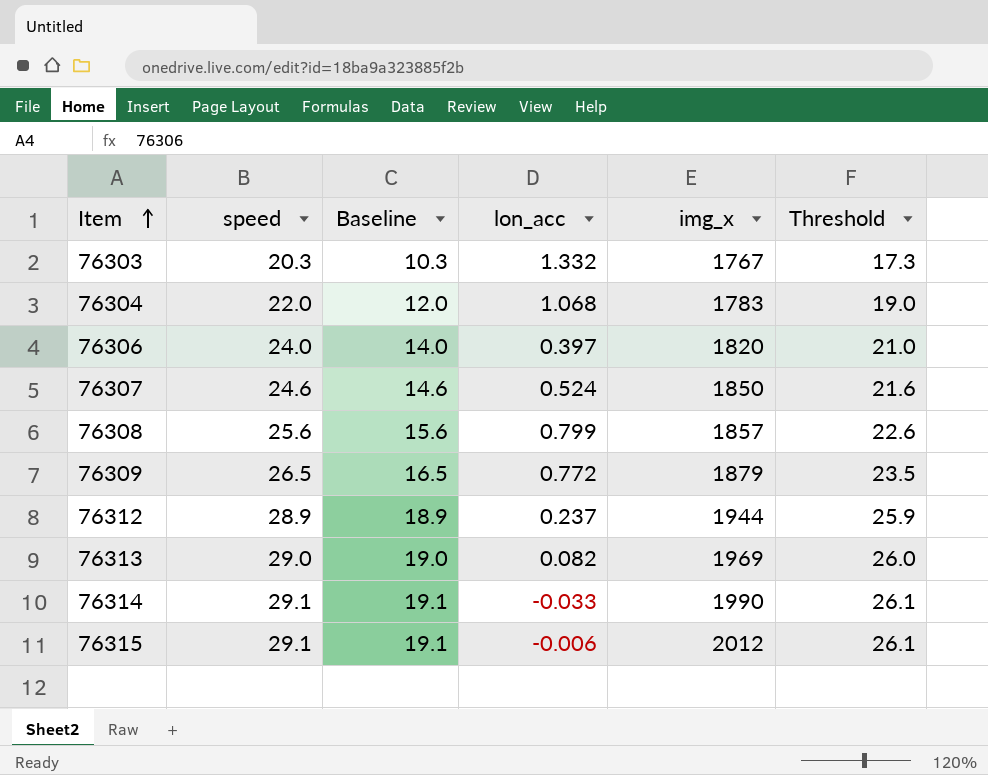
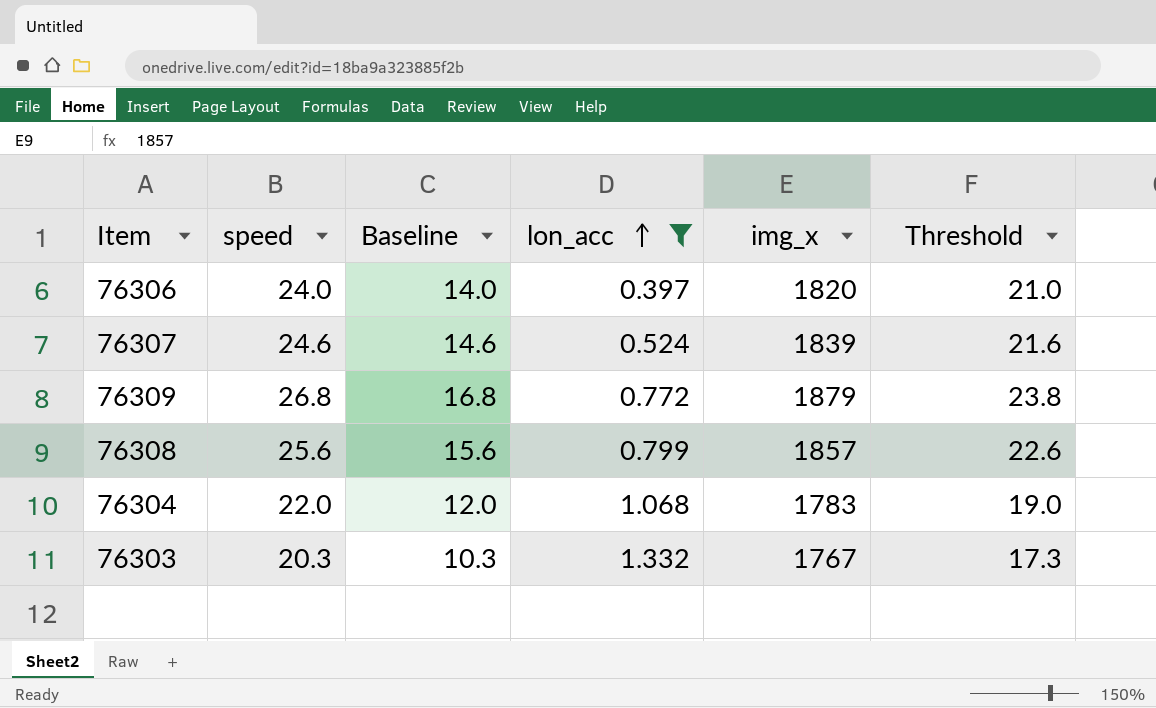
filter: none -> lon_acc >= 0.397
row order: Item ascending -> lon_acc ascending
76307 | img_x: 1850 -> 1839
76309 | speed: 26.5 -> 26.8
76309 | Baseline: 16.5 -> 16.8
76309 | Threshold: 23.5 -> 23.8

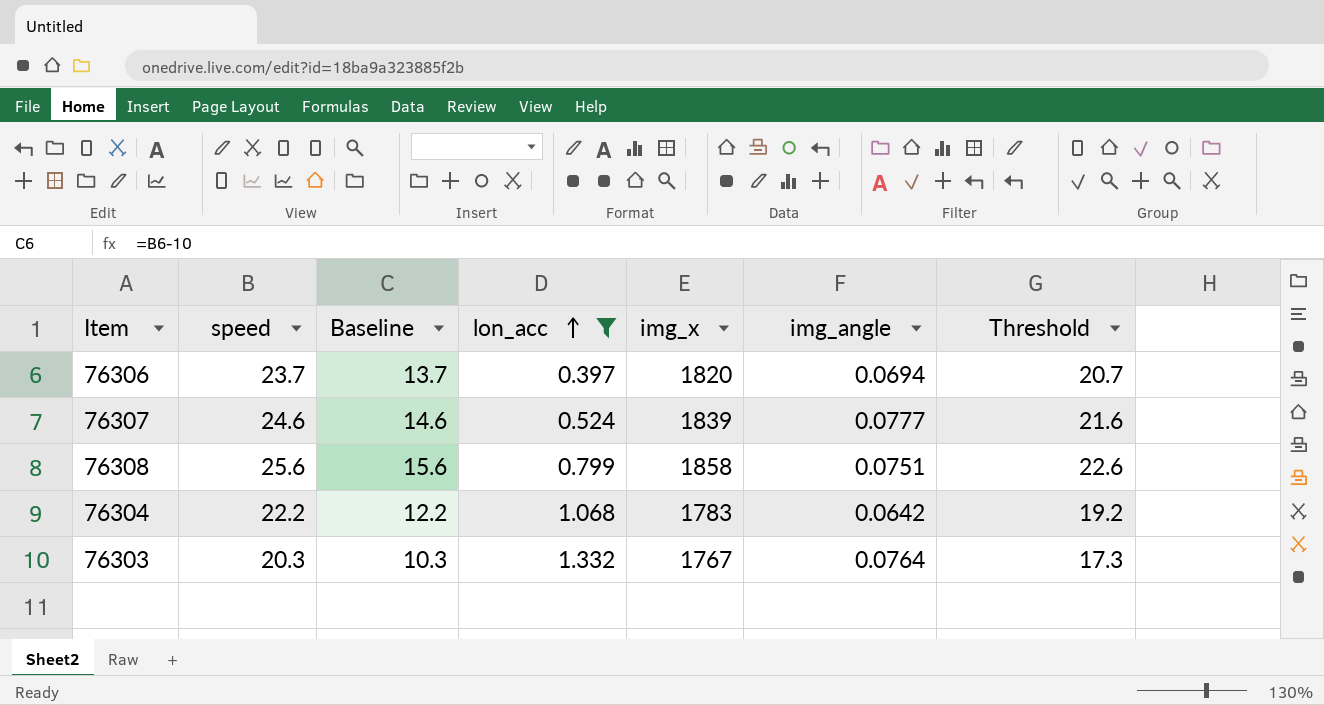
column img_angle | position: none -> 6
row 76309: 26.8 | 16.8 | 0.772 | 1879 | 23.8 -> none
76306 | speed: 24.0 -> 23.7
76306 | Baseline: 14.0 -> 13.7
76306 | Threshold: 21.0 -> 20.7
76308 | img_x: 1857 -> 1858
76304 | speed: 22.0 -> 22.2
76304 | Baseline: 12.0 -> 12.2
76304 | Threshold: 19.0 -> 19.2

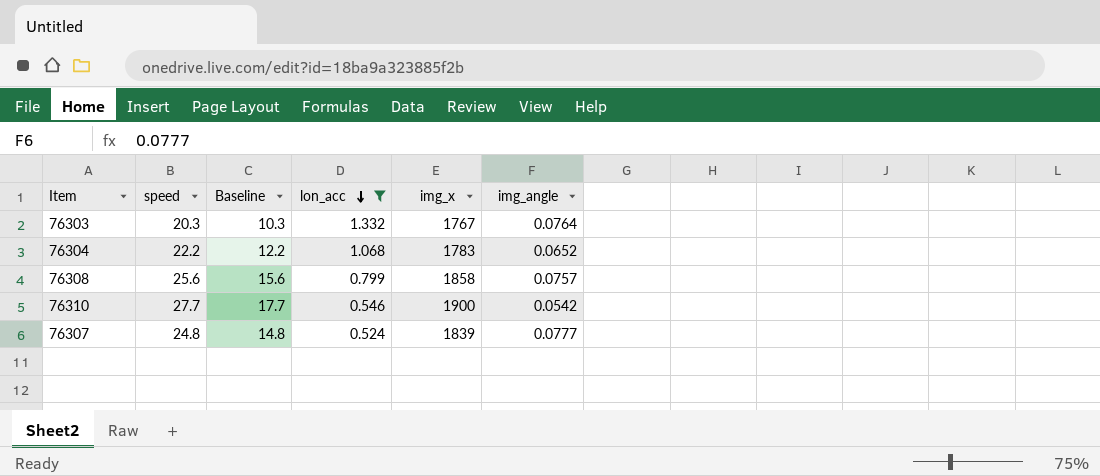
row order: lon_acc ascending -> lon_acc descending
column Threshold | formula: [speed] - 3 -> none
row 76306: 23.7 | 13.7 | 0.397 | 1820 | 0.0694 | 20.7 -> none
76304 | img_angle: 0.0642 -> 0.0652
76308 | img_angle: 0.0751 -> 0.0757
row 76310: none -> 27.7 | 17.7 | 0.546 | 1900 | 0.0542
76307 | speed: 24.6 -> 24.8
76307 | Baseline: 14.6 -> 14.8

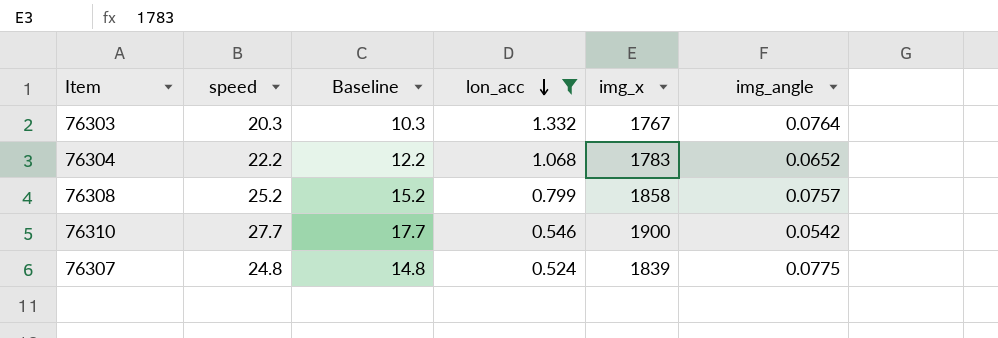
76308 | speed: 25.6 -> 25.2
76308 | Baseline: 15.6 -> 15.2
76307 | img_angle: 0.0777 -> 0.0775

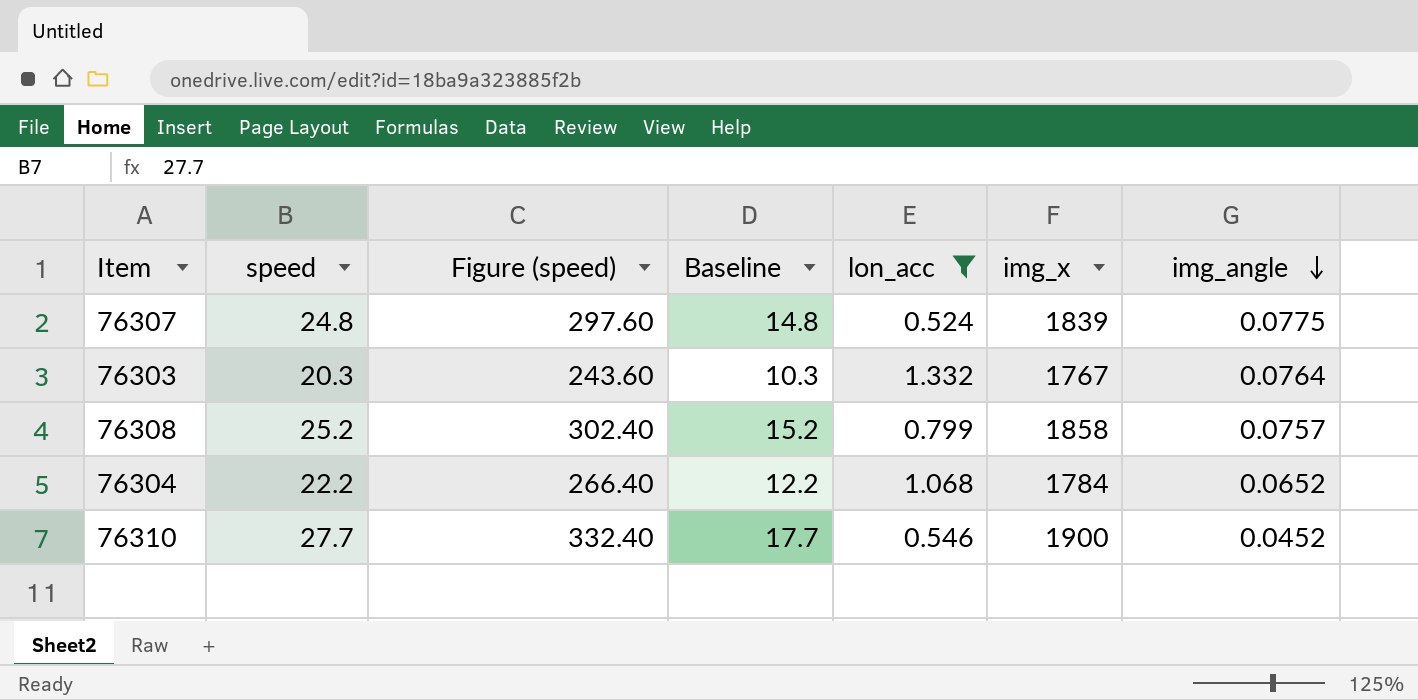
row order: lon_acc descending -> img_angle descending
column Figure (speed) | formula: none -> [speed] * 12
76304 | img_x: 1783 -> 1784
76310 | img_angle: 0.0542 -> 0.0452

